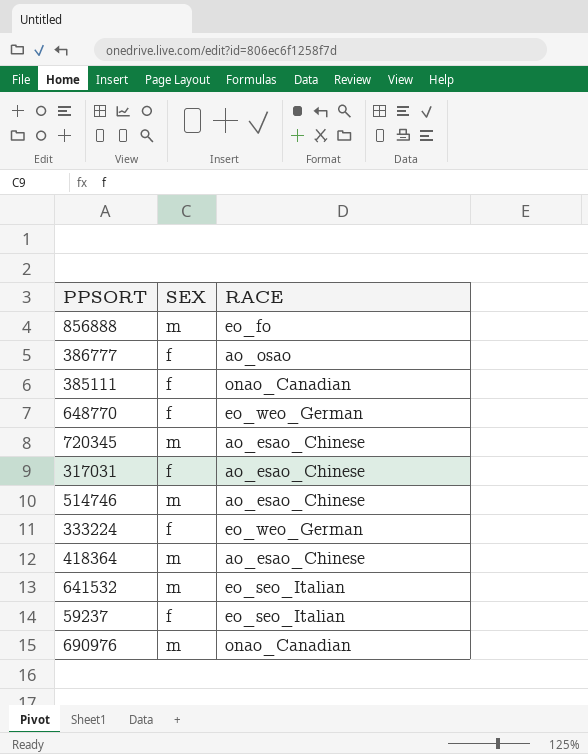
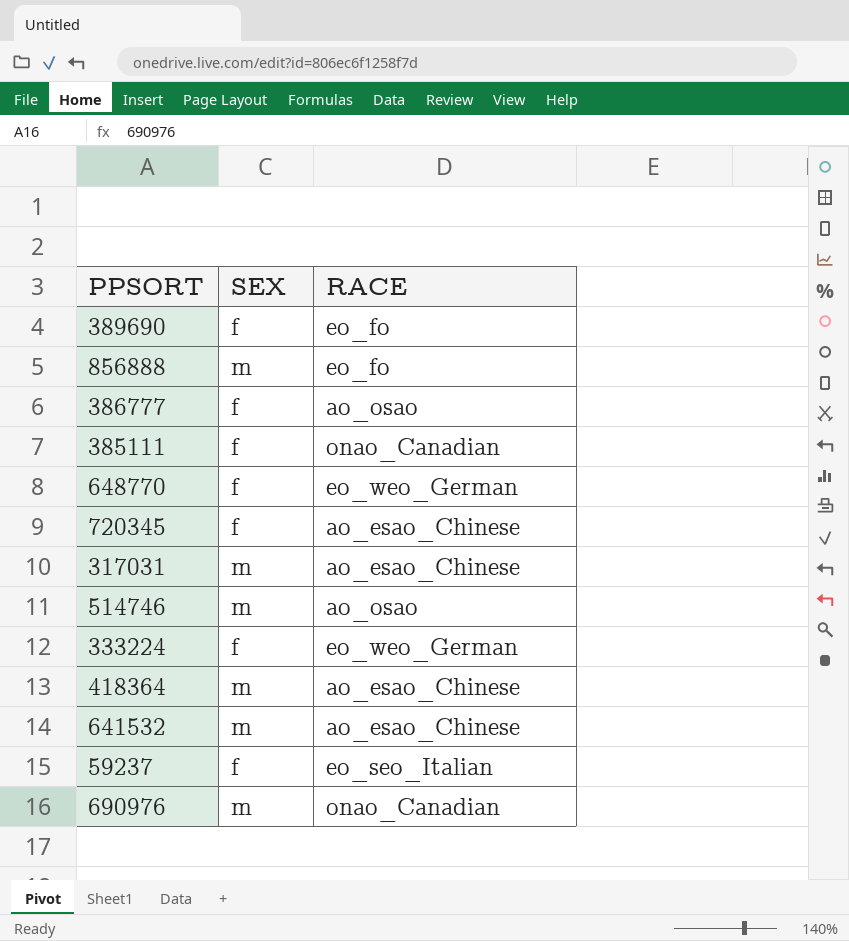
row 389690: none -> f | eo_fo
720345 | SEX: m -> f
317031 | SEX: f -> m
514746 | RACE: ao_esao_Chinese -> ao_osao
641532 | RACE: eo_seo_Italian -> ao_esao_Chinese

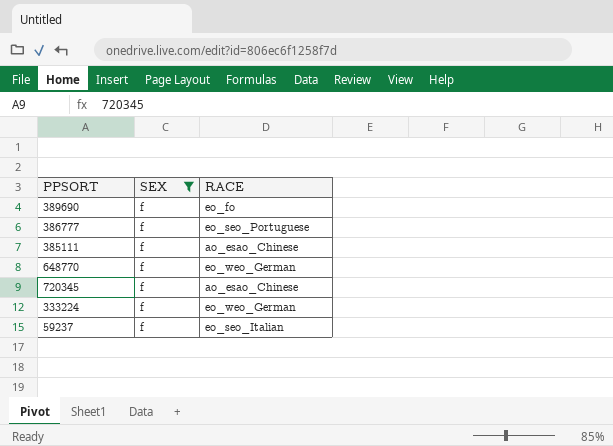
filter: none -> SEX = f
386777 | RACE: ao_osao -> eo_seo_Portuguese
385111 | RACE: onao_Canadian -> ao_esao_Chinese

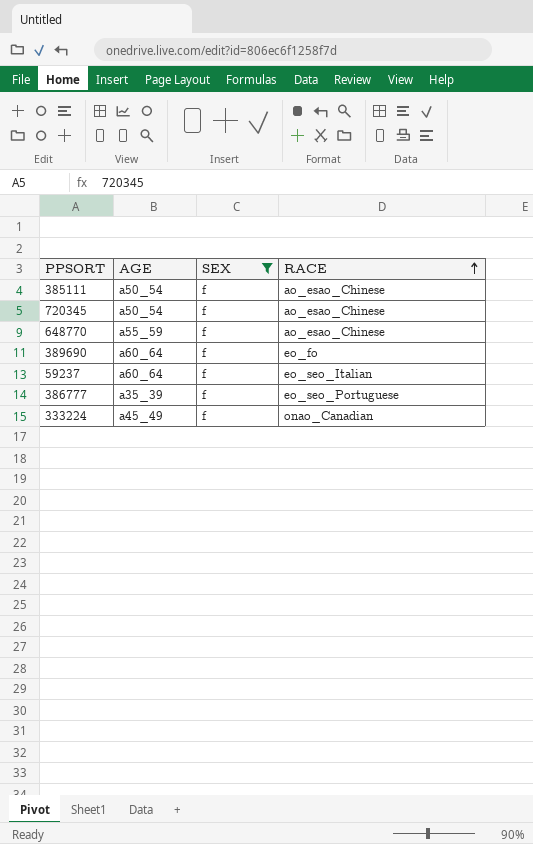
row order: none -> RACE ascending
column AGE | position: none -> 2
648770 | RACE: eo_weo_German -> ao_esao_Chinese
333224 | RACE: eo_weo_German -> onao_Canadian

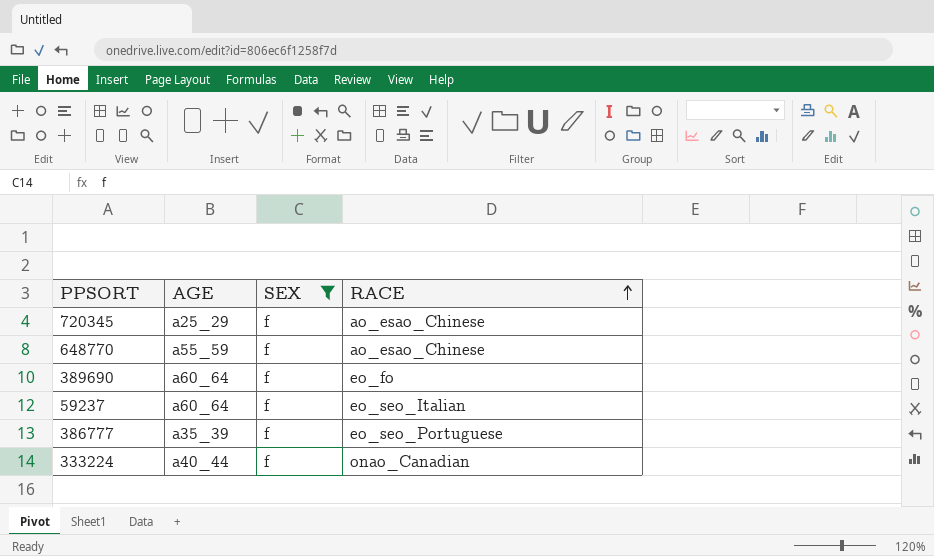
row 385111: a50_54 | f | ao_esao_Chinese -> none
720345 | AGE: a50_54 -> a25_29
333224 | AGE: a45_49 -> a40_44

